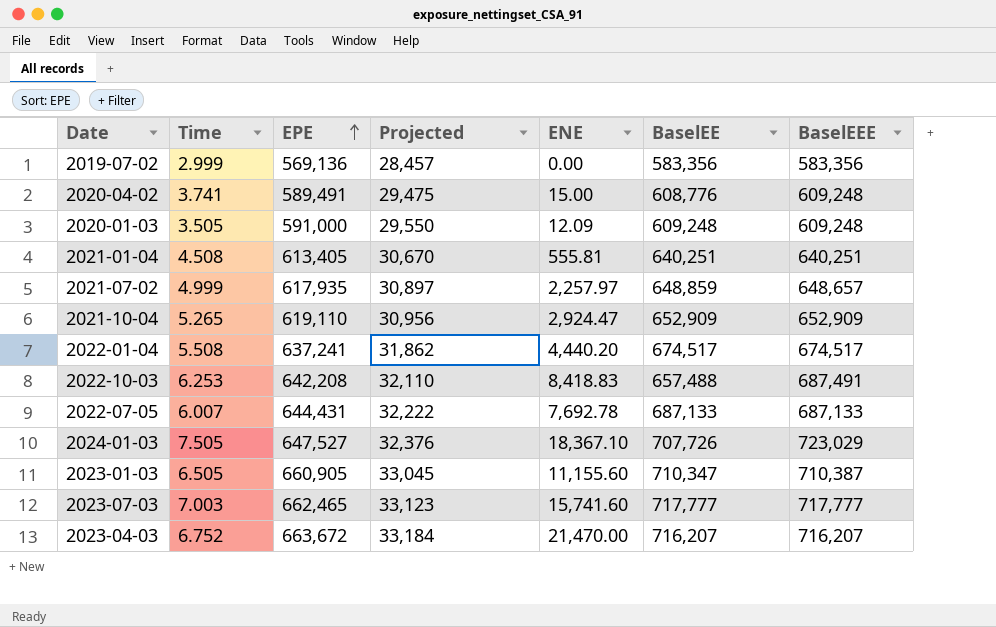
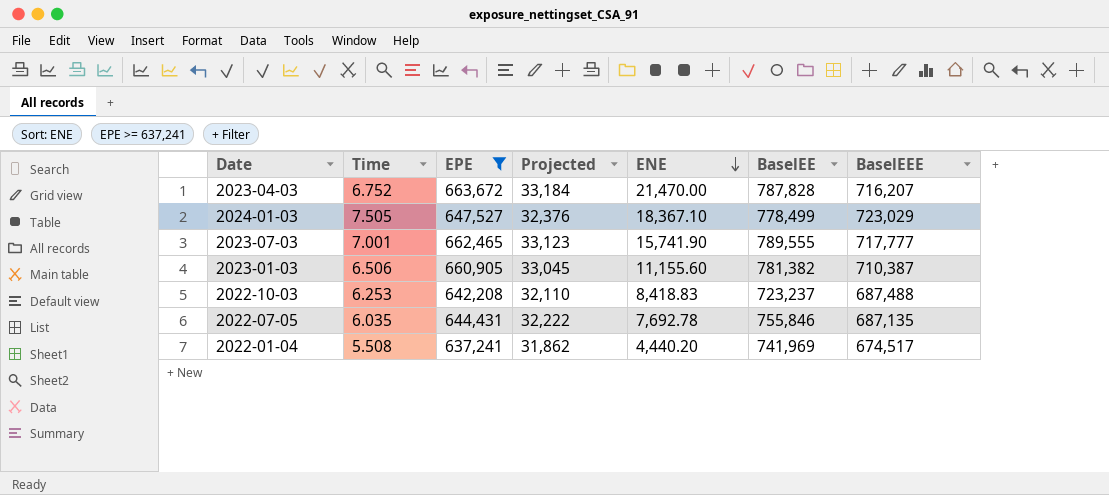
filter: none -> EPE >= 637,241
row order: EPE ascending -> ENE descending
2023-04-03 | BaselEE: 716,207 -> 787,828
2024-01-03 | BaselEE: 707,726 -> 778,499
2023-07-03 | Time: 7.003 -> 7.001
2023-07-03 | ENE: 15,741.60 -> 15,741.90
2023-07-03 | BaselEE: 717,777 -> 789,555
2023-01-03 | Time: 6.505 -> 6.506
2023-01-03 | BaselEE: 710,347 -> 781,382
2022-10-03 | BaselEE: 657,488 -> 723,237
2022-10-03 | BaselEEE: 687,491 -> 687,488
2022-07-05 | Time: 6.007 -> 6.035
2022-07-05 | BaselEE: 687,133 -> 755,846
2022-07-05 | BaselEEE: 687,133 -> 687,135
2022-01-04 | BaselEE: 674,517 -> 741,969

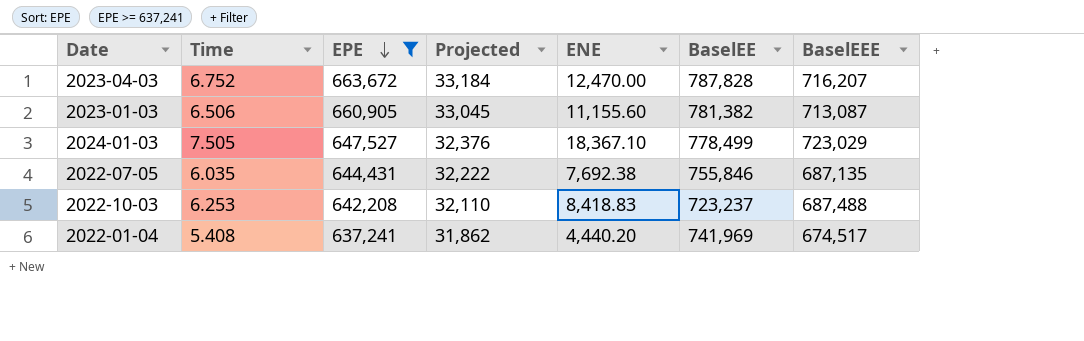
row order: ENE descending -> EPE descending
row 2023-07-03: 7.001 | 662,465 | 33,123 | 15,741.90 | 789,555 | 717,777 -> none
2023-04-03 | ENE: 21,470.00 -> 12,470.00
2023-01-03 | BaselEEE: 710,387 -> 713,087
2022-07-05 | ENE: 7,692.78 -> 7,692.38
2022-01-04 | Time: 5.508 -> 5.408

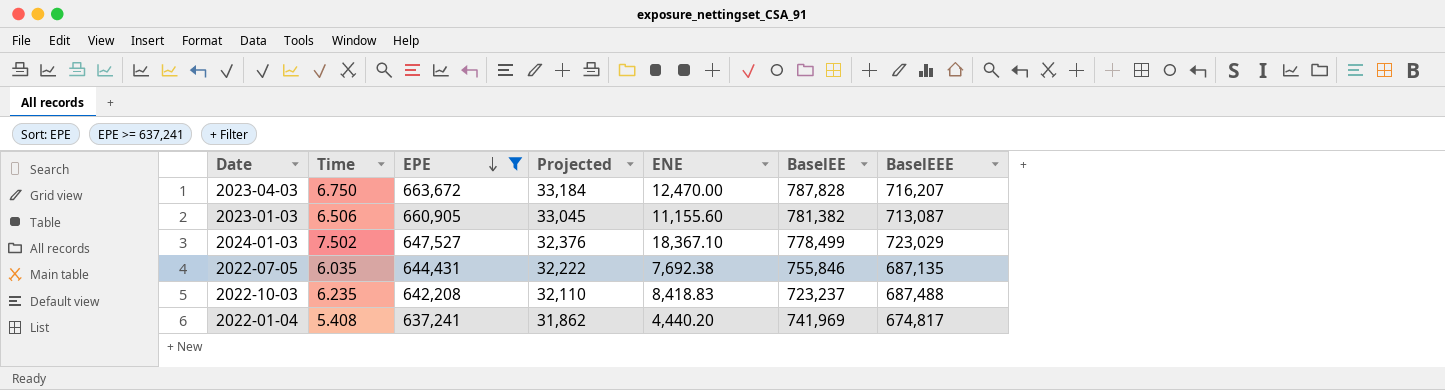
2023-04-03 | Time: 6.752 -> 6.750
2024-01-03 | Time: 7.505 -> 7.502
2022-10-03 | Time: 6.253 -> 6.235
2022-01-04 | BaselEEE: 674,517 -> 674,817

